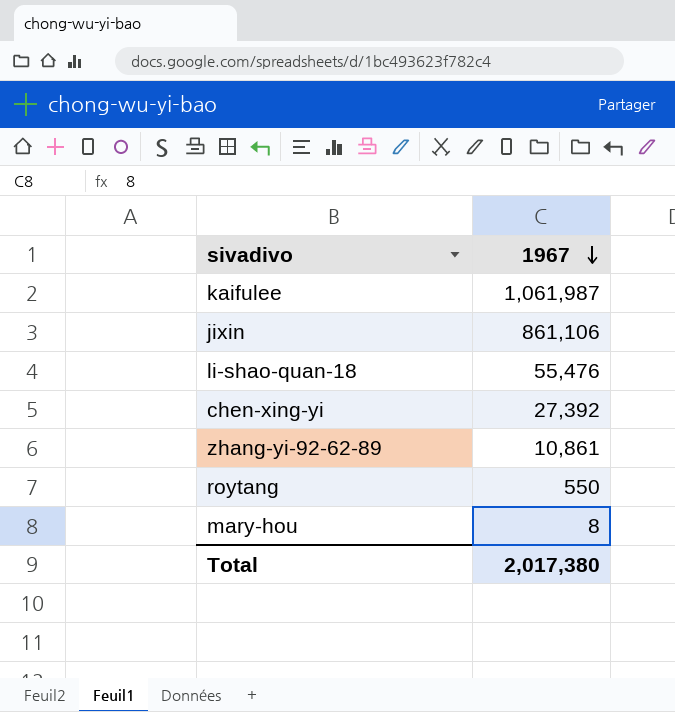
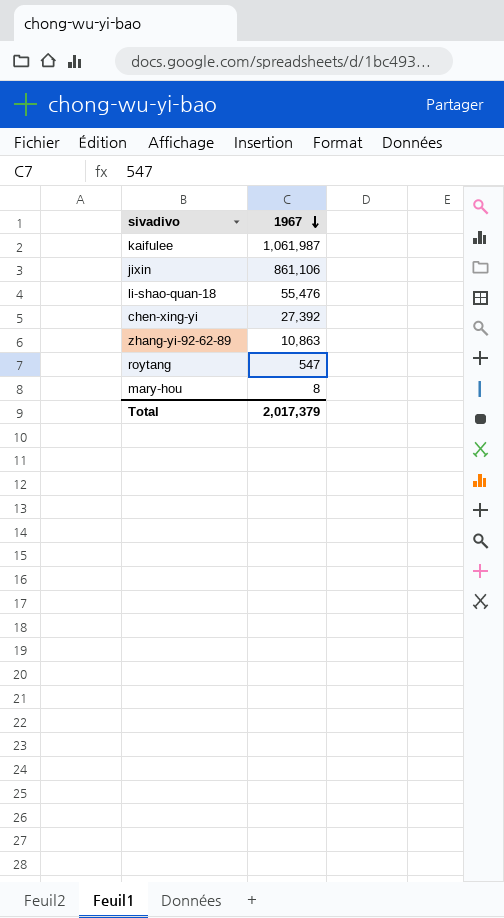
zhang-yi-92-62-89 | 1967: 10,861 -> 10,863
roytang | 1967: 550 -> 547
Total | 1967: 2,017,380 -> 2,017,379

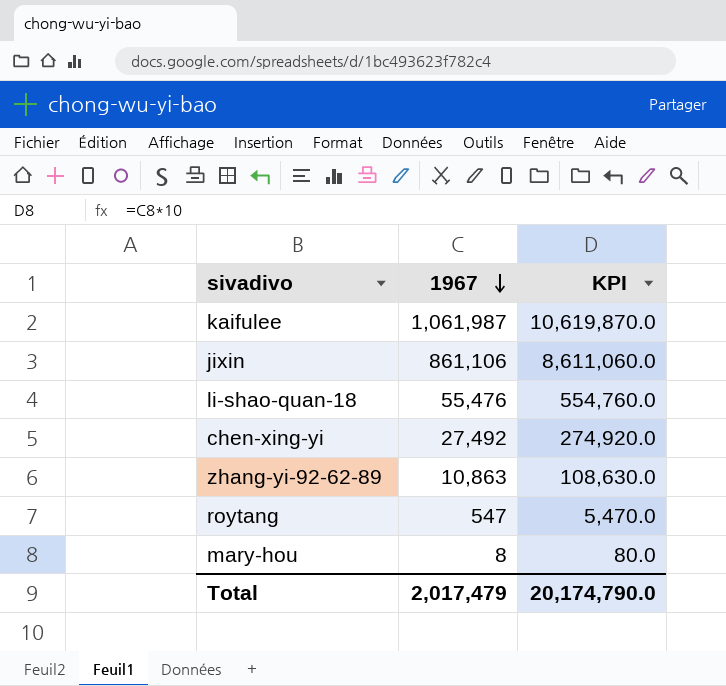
column KPI | formula: none -> [1967] * 10
chen-xing-yi | 1967: 27,392 -> 27,492
Total | 1967: 2,017,379 -> 2,017,479

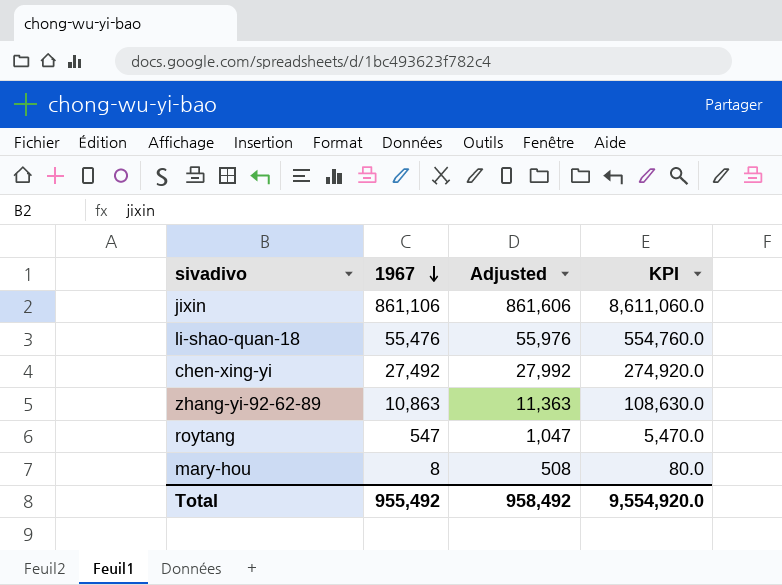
column Adjusted | formula: none -> [1967] + 500
row kaifulee: 1,061,987 | 10,619,870.0 -> none
Total | 1967: 2,017,479 -> 955,492
Total | KPI: 20,174,790.0 -> 9,554,920.0

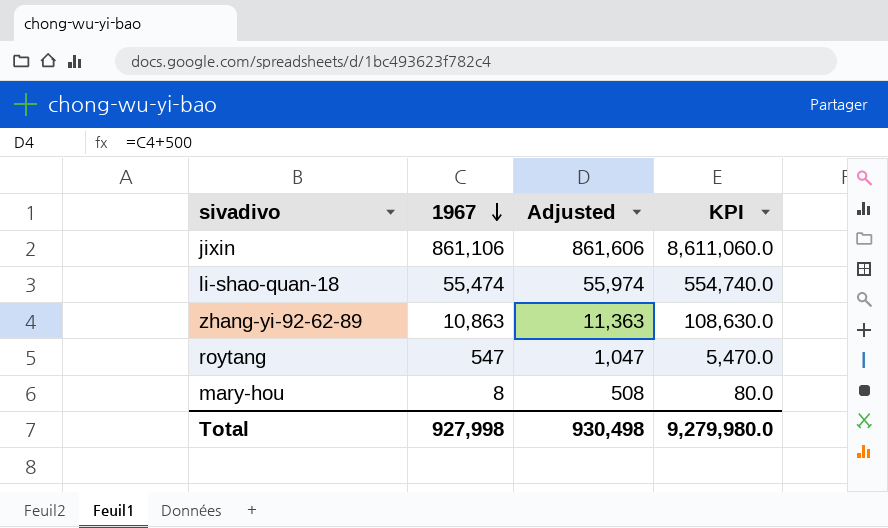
row chen-xing-yi: 27,492 | 27,992 | 274,920.0 -> none
li-shao-quan-18 | 1967: 55,476 -> 55,474
li-shao-quan-18 | Adjusted: 55,976 -> 55,974
li-shao-quan-18 | KPI: 554,760.0 -> 554,740.0
Total | 1967: 955,492 -> 927,998
Total | Adjusted: 958,492 -> 930,498
Total | KPI: 9,554,920.0 -> 9,279,980.0

